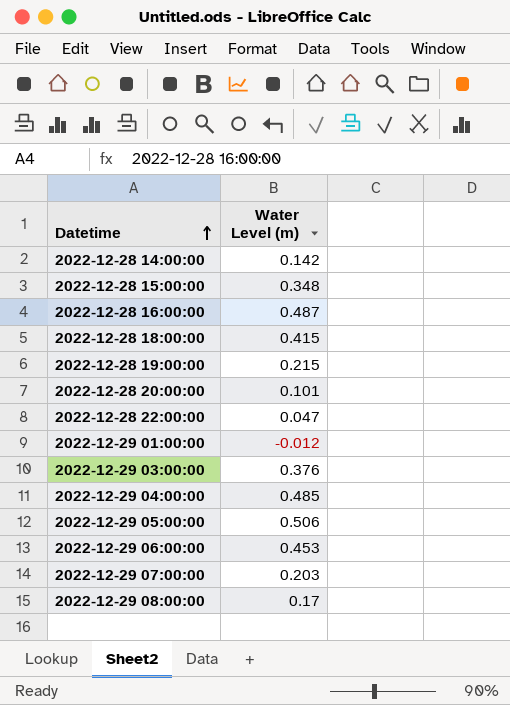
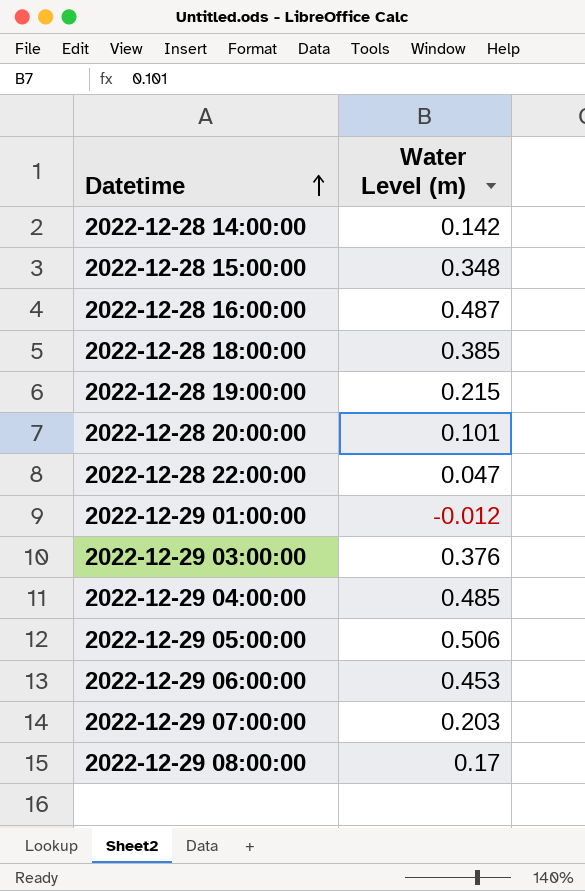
2022-12-28 18:00:00 | Water Level (m): 0.415 -> 0.385

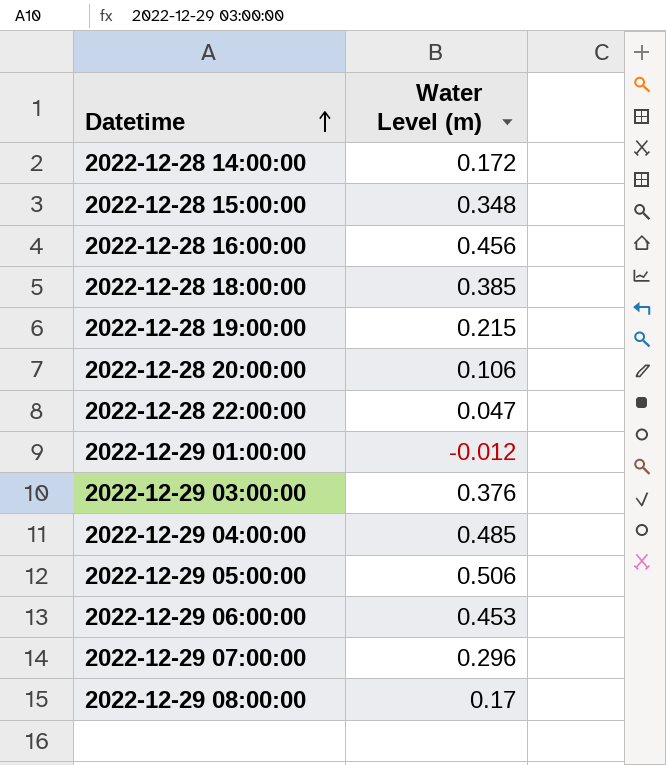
2022-12-28 14:00:00 | Water Level (m): 0.142 -> 0.172
2022-12-28 16:00:00 | Water Level (m): 0.487 -> 0.456
2022-12-28 20:00:00 | Water Level (m): 0.101 -> 0.106
2022-12-29 07:00:00 | Water Level (m): 0.203 -> 0.296

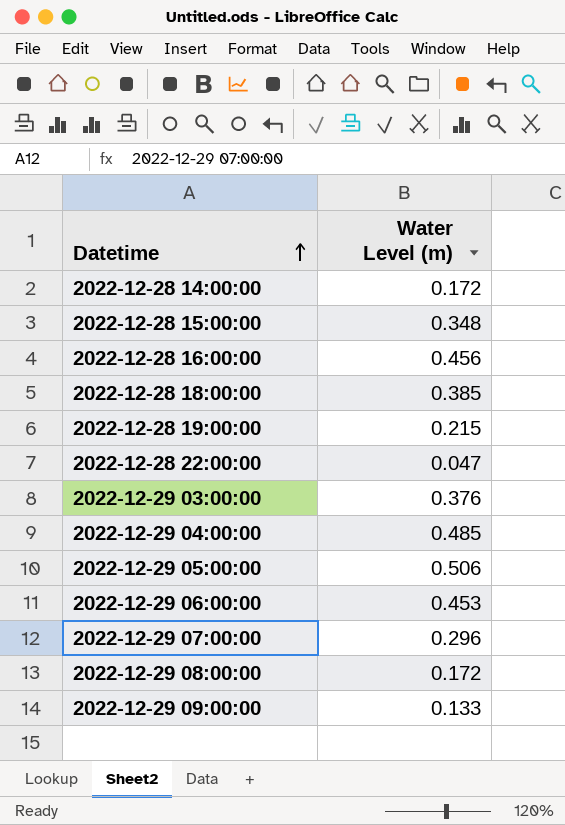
row 2022-12-28 20:00:00: 0.106 -> none
row 2022-12-29 01:00:00: -0.012 -> none
2022-12-29 08:00:00 | Water Level (m): 0.17 -> 0.172
row 2022-12-29 09:00:00: none -> 0.133

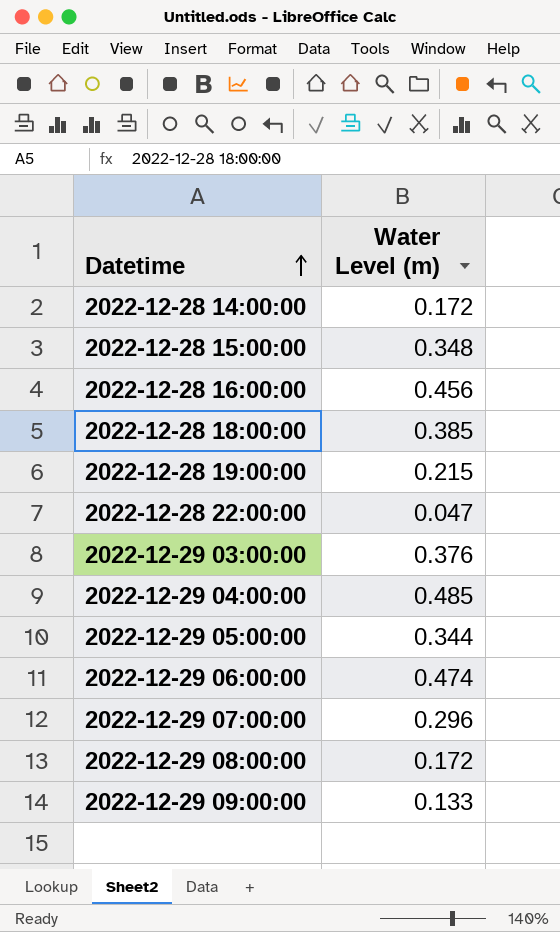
2022-12-29 05:00:00 | Water Level (m): 0.506 -> 0.344
2022-12-29 06:00:00 | Water Level (m): 0.453 -> 0.474

